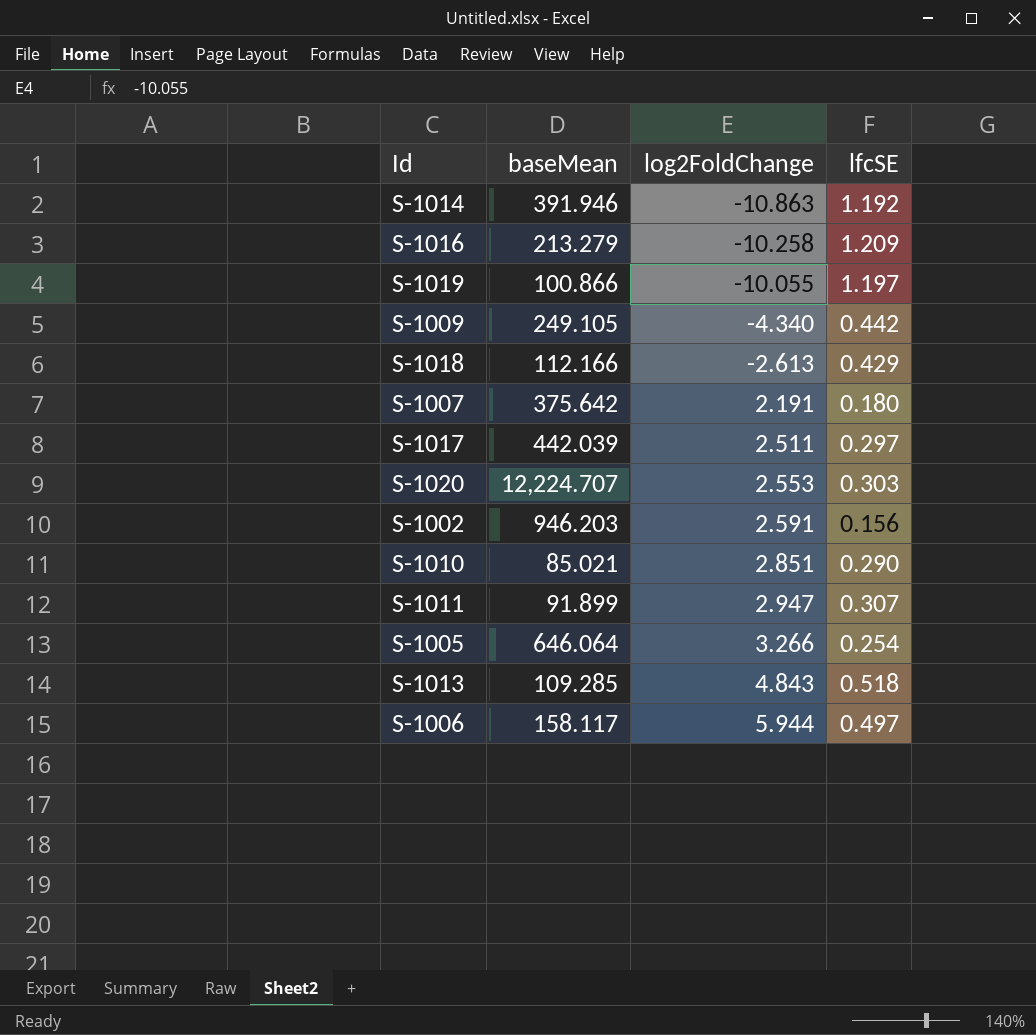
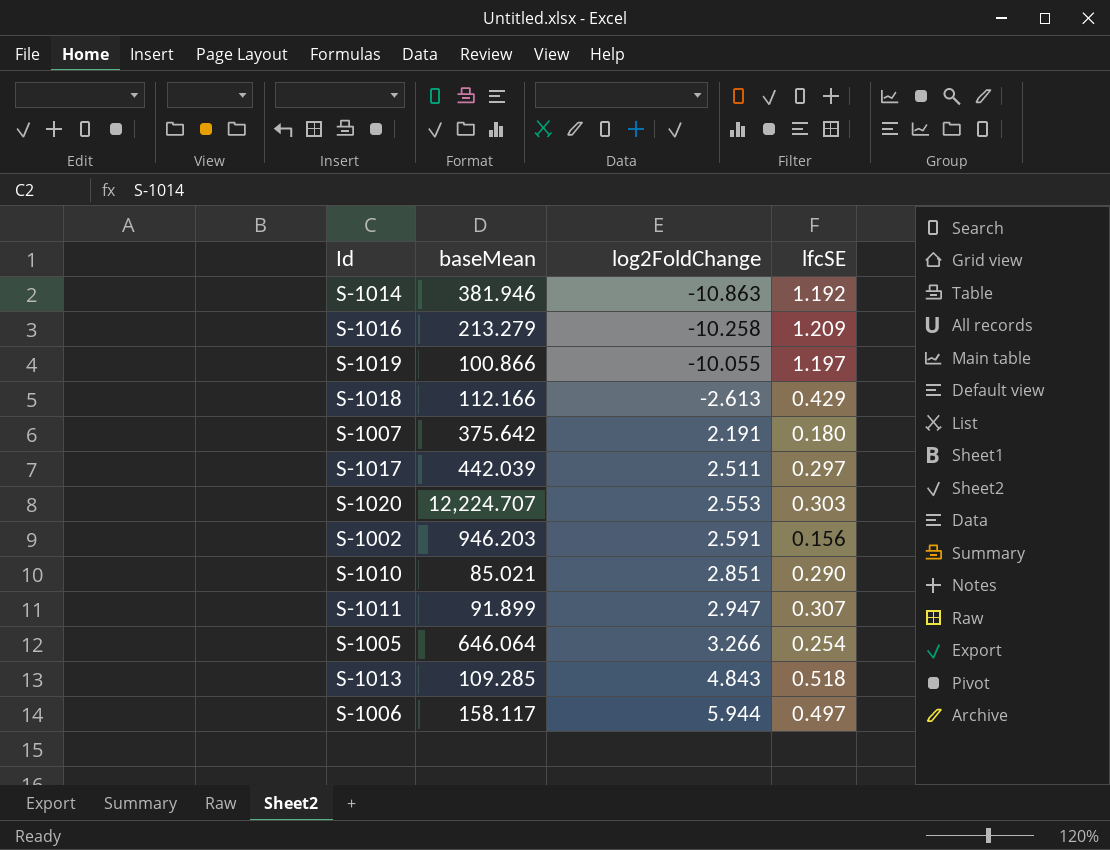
row S-1009: 249.105 | -4.340 | 0.442 -> none
S-1014 | baseMean: 391.946 -> 381.946

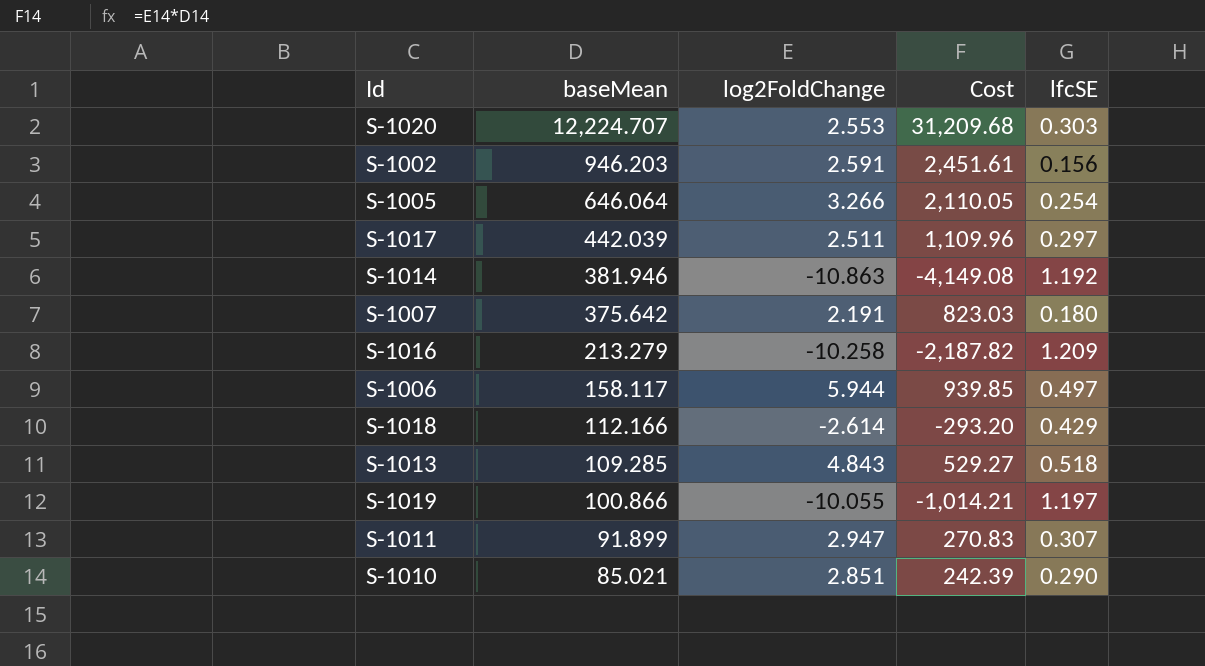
row order: log2FoldChange ascending -> baseMean descending
column Cost | formula: none -> [baseMean] * [log2FoldChange]
S-1018 | log2FoldChange: -2.613 -> -2.614

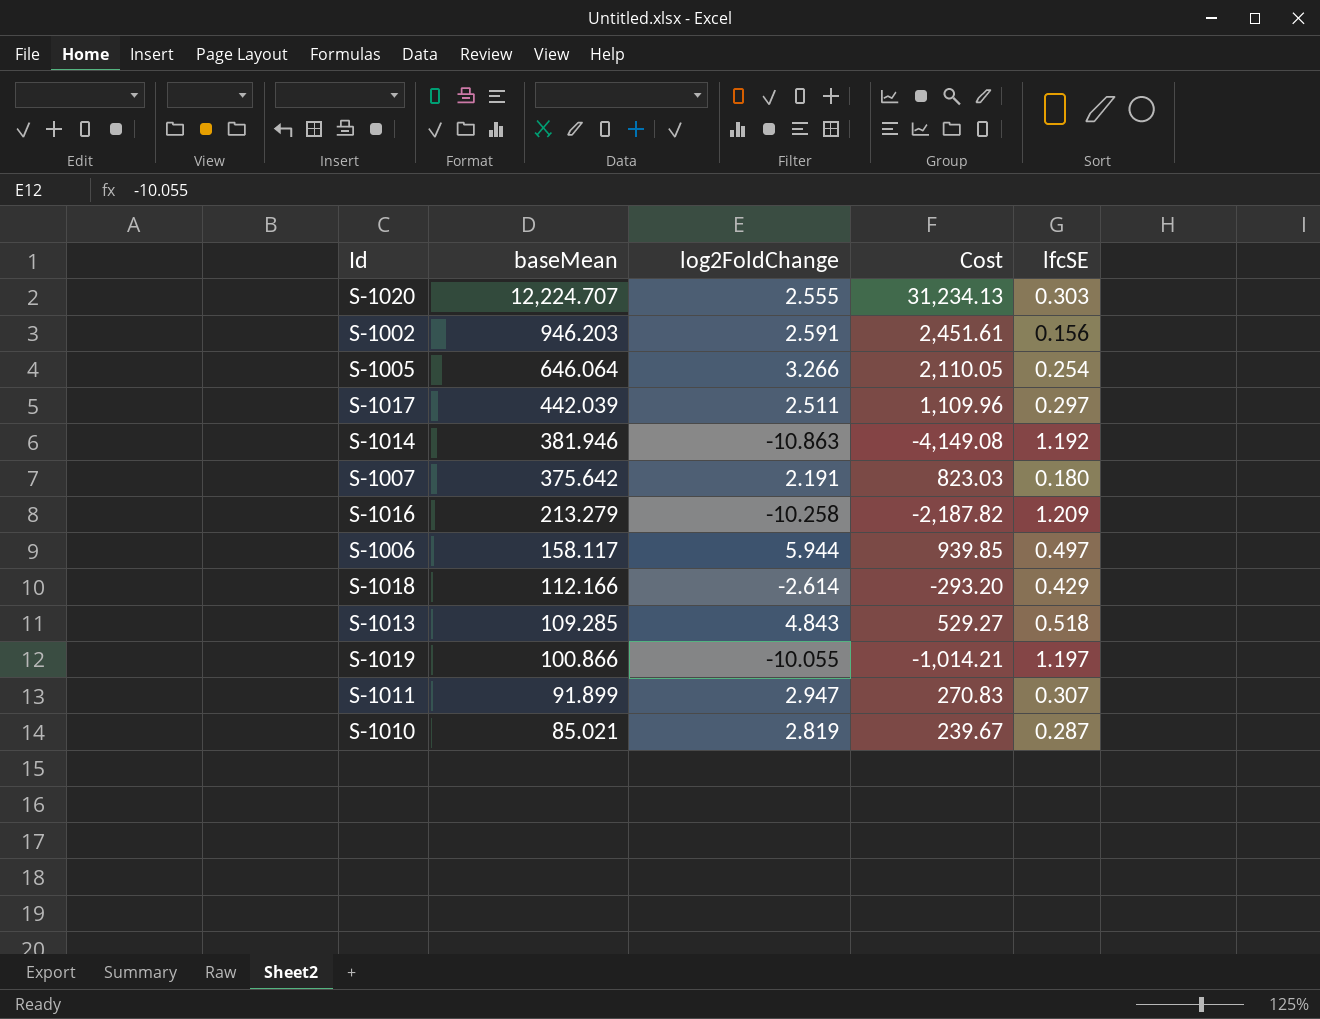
S-1020 | log2FoldChange: 2.553 -> 2.555
S-1020 | Cost: 31,209.68 -> 31,234.13
S-1010 | log2FoldChange: 2.851 -> 2.819
S-1010 | Cost: 242.39 -> 239.67
S-1010 | lfcSE: 0.290 -> 0.287

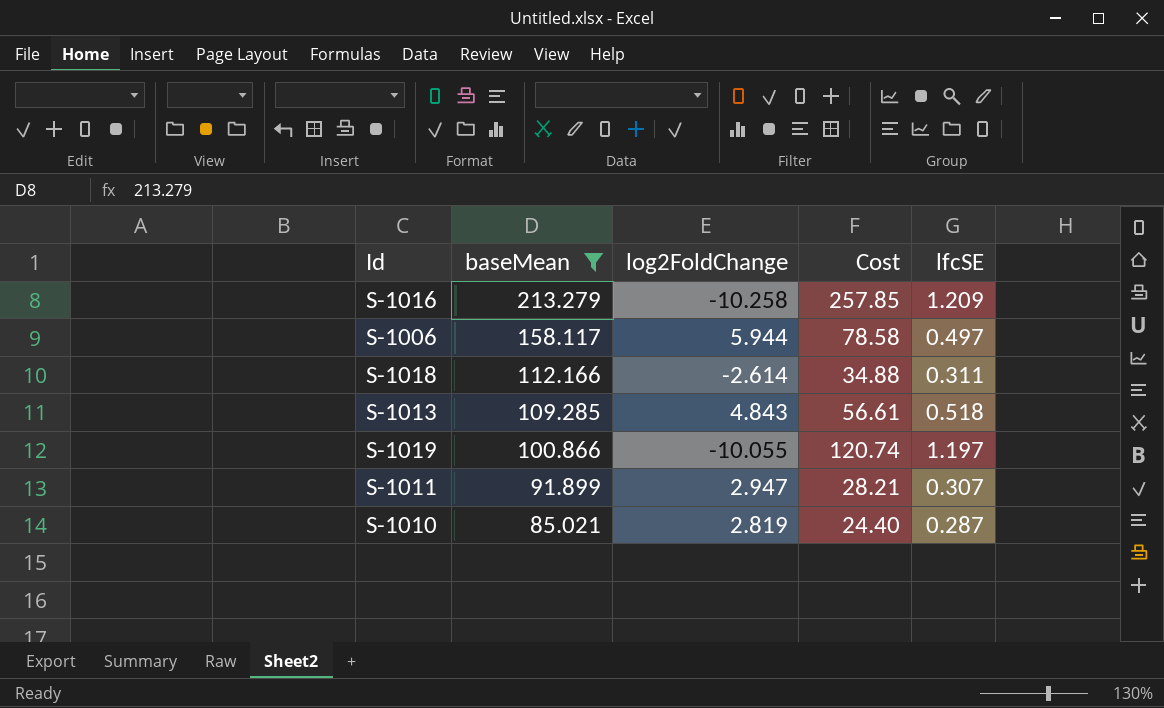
filter: none -> baseMean <= 213.279
column Cost | formula: [baseMean] * [log2FoldChange] -> [baseMean] * [lfcSE]
S-1018 | lfcSE: 0.429 -> 0.311

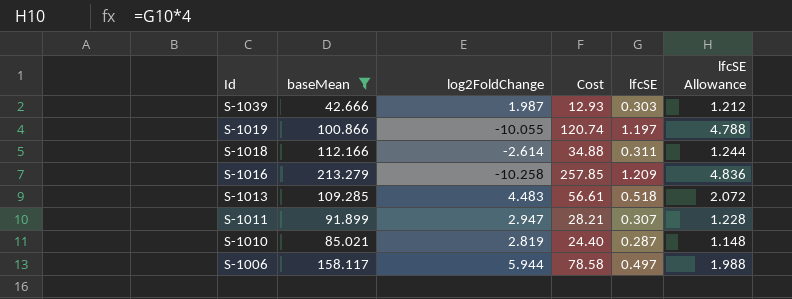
row order: baseMean descending -> Id descending
column lfcSE Allowance | formula: none -> [lfcSE] * 4
row S-1039: none -> 42.666 | 1.987 | 12.93 | 0.303 | 1.212
S-1013 | log2FoldChange: 4.843 -> 4.483

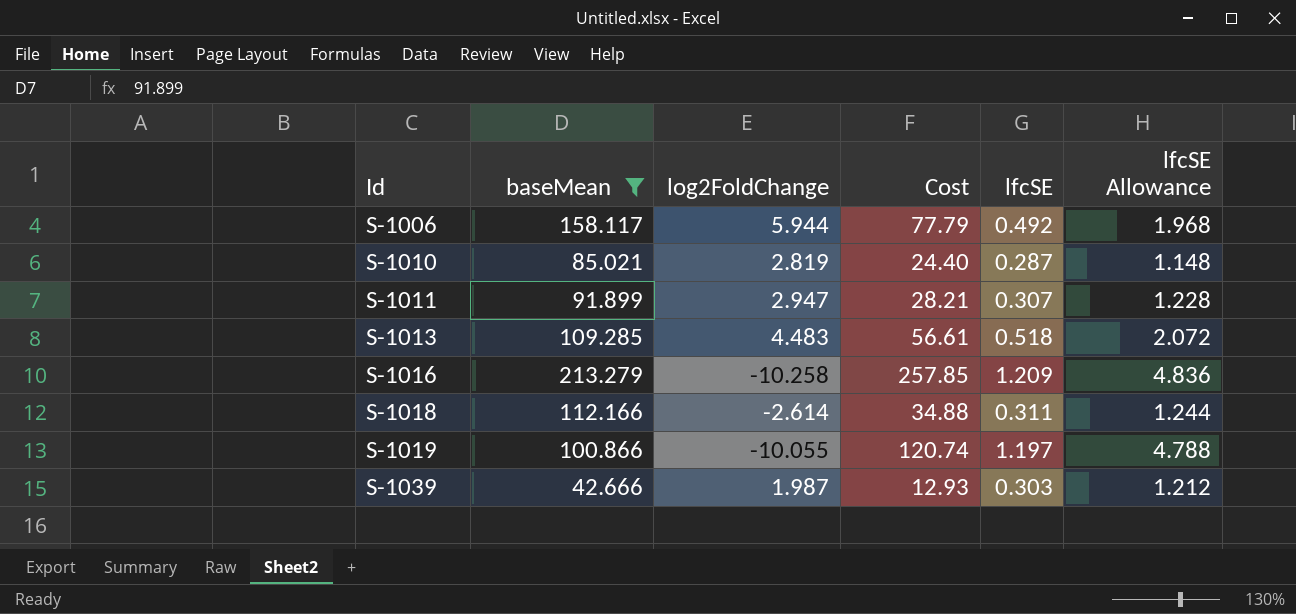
row order: Id descending -> Id ascending
S-1006 | Cost: 78.58 -> 77.79
S-1006 | lfcSE: 0.497 -> 0.492
S-1006 | lfcSE Allowance: 1.988 -> 1.968

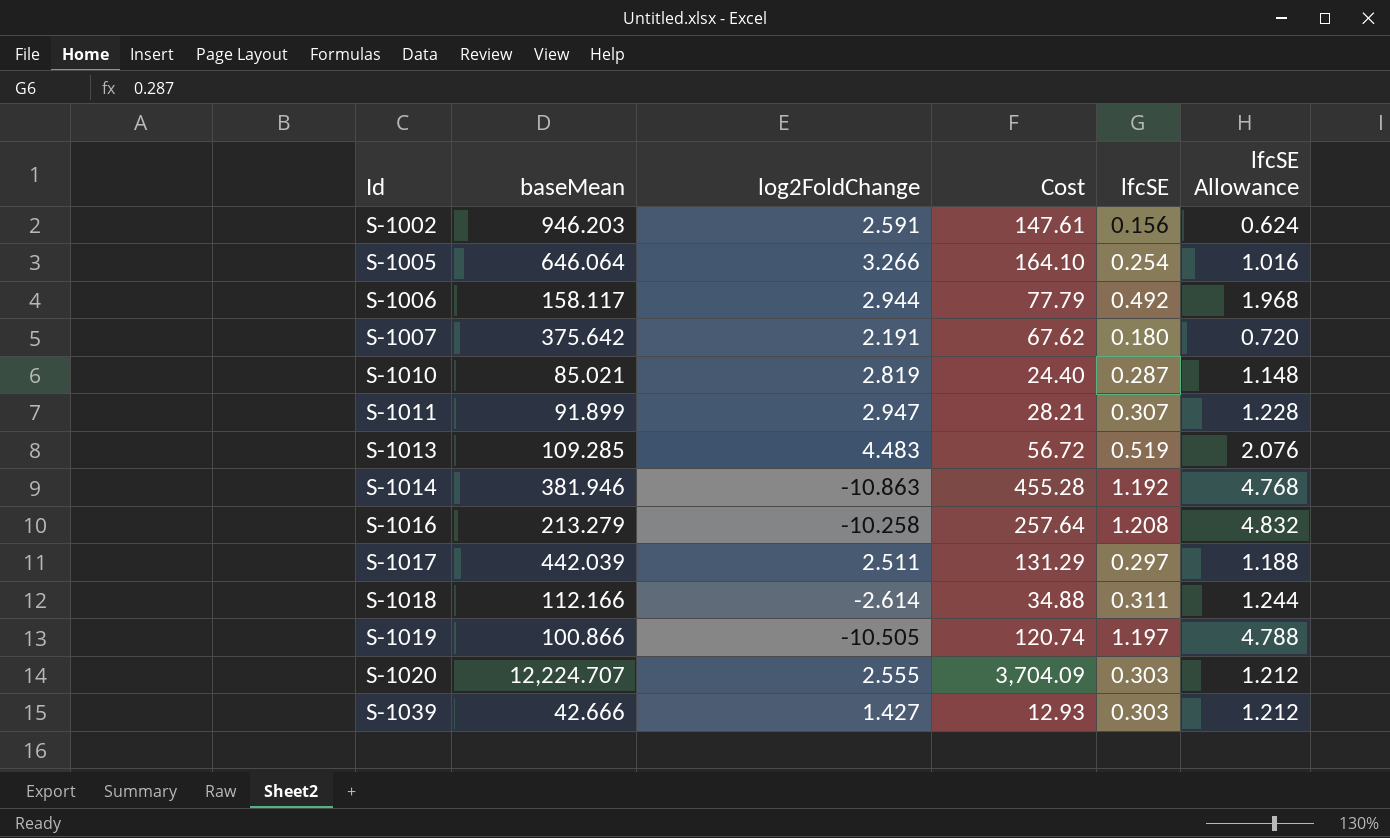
filter: baseMean <= 213.279 -> none
S-1006 | log2FoldChange: 5.944 -> 2.944
S-1013 | Cost: 56.61 -> 56.72
S-1013 | lfcSE: 0.518 -> 0.519
S-1013 | lfcSE Allowance: 2.072 -> 2.076
S-1016 | Cost: 257.85 -> 257.64
S-1016 | lfcSE: 1.209 -> 1.208
S-1016 | lfcSE Allowance: 4.836 -> 4.832
S-1019 | log2FoldChange: -10.055 -> -10.505
S-1039 | log2FoldChange: 1.987 -> 1.427

